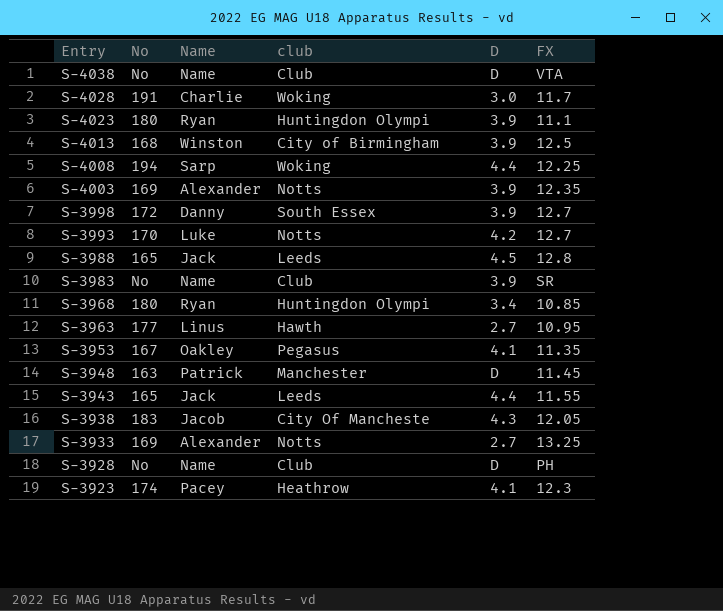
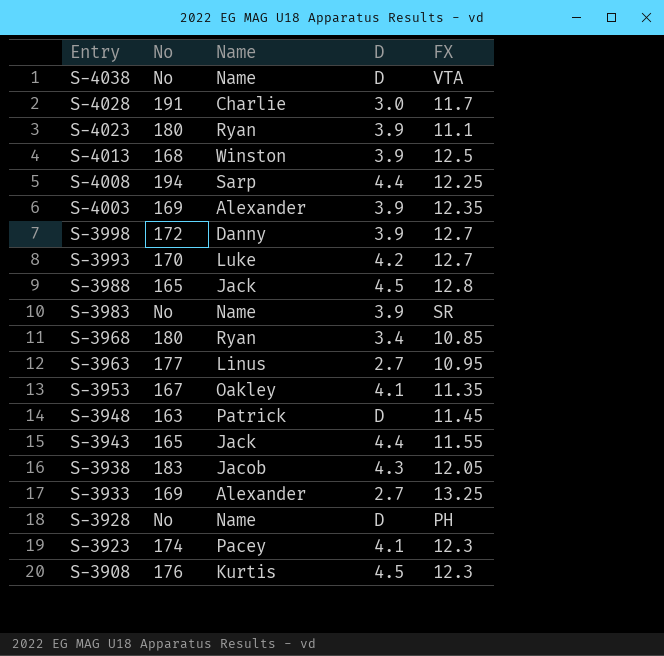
column club | position: 4 -> none
row S-3908: none -> 176 | Kurtis | 4.5 | 12.3

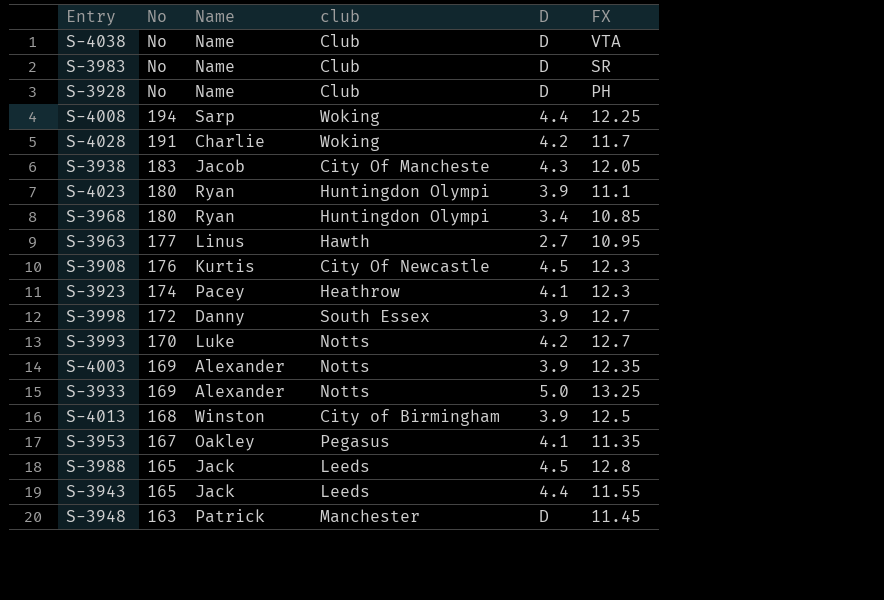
row order: Entry descending -> No descending
column club | position: none -> 4
S-3983 | D: 3.9 -> D
S-4028 | D: 3.0 -> 4.2
S-3933 | D: 2.7 -> 5.0

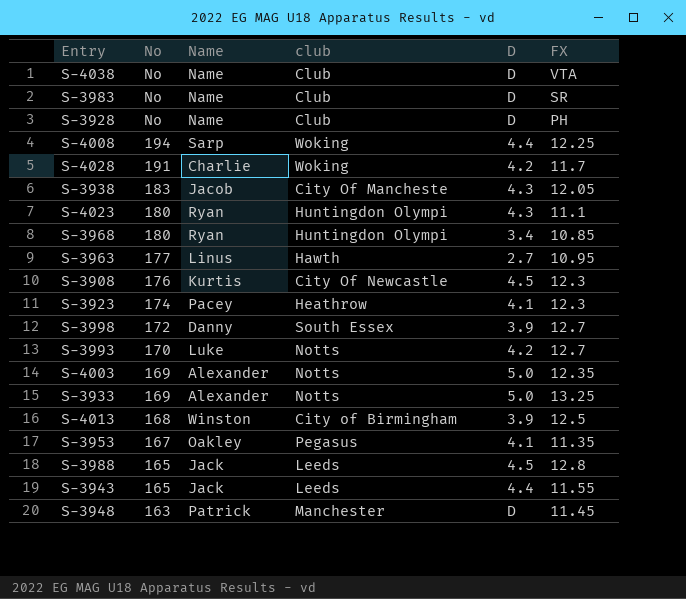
S-4023 | D: 3.9 -> 4.3
S-4003 | D: 3.9 -> 5.0

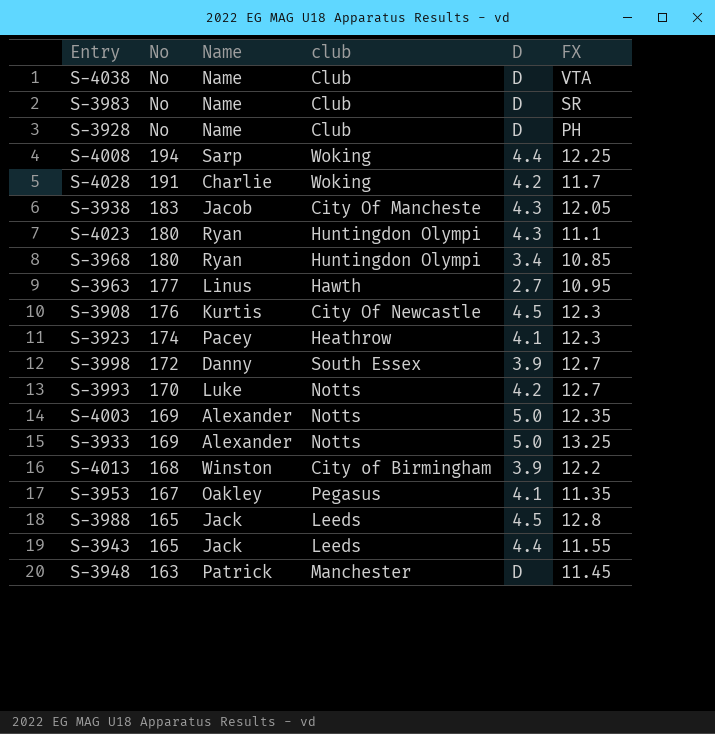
S-4013 | FX: 12.5 -> 12.2

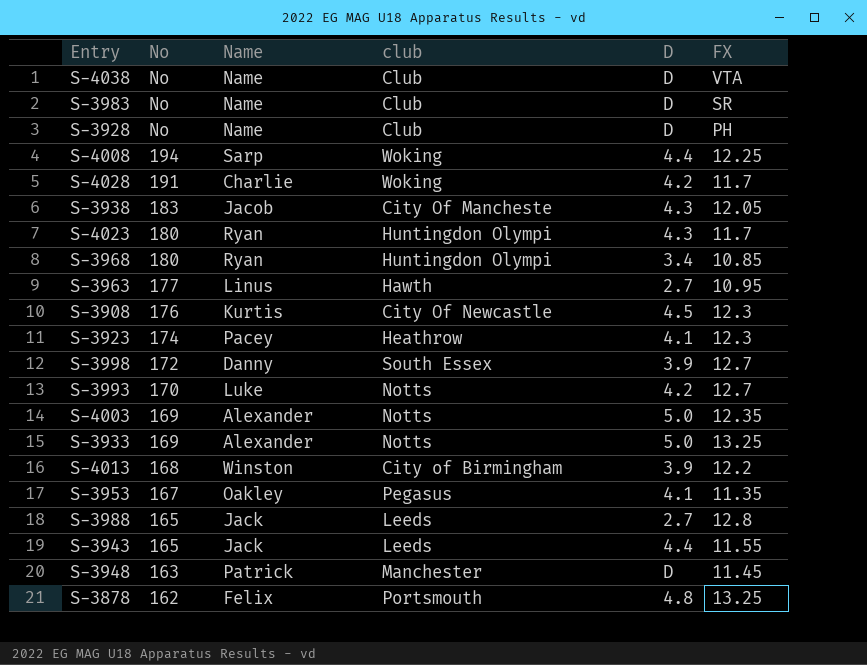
S-4023 | FX: 11.1 -> 11.7
S-3988 | D: 4.5 -> 2.7
row S-3878: none -> 162 | Felix | Portsmouth | 4.8 | 13.25

